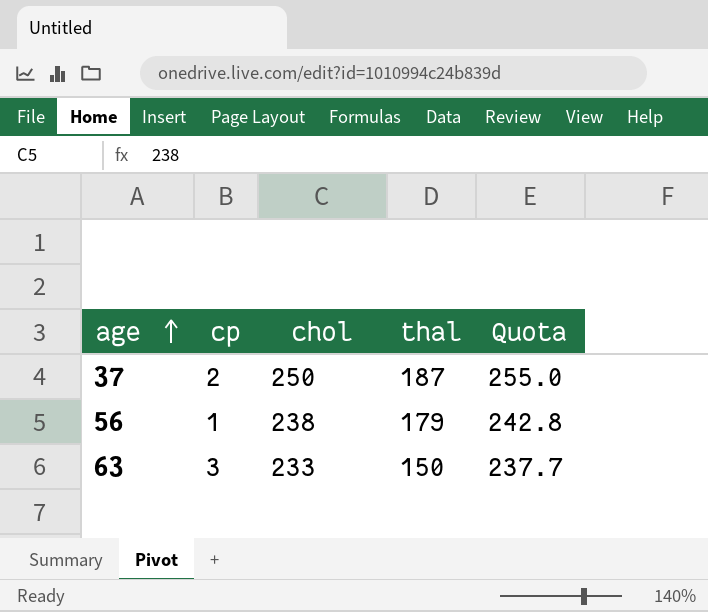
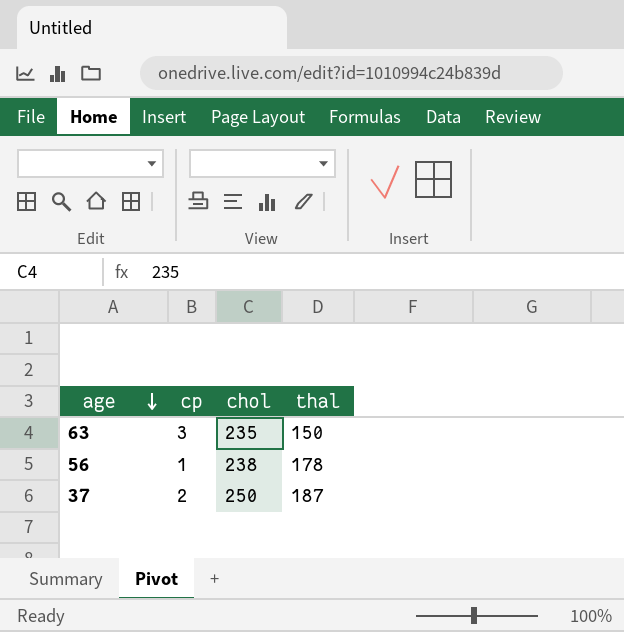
row order: age ascending -> age descending
column Quota | formula: [chol] * 1.02 -> none
63 | chol: 233 -> 235
56 | thal: 179 -> 178

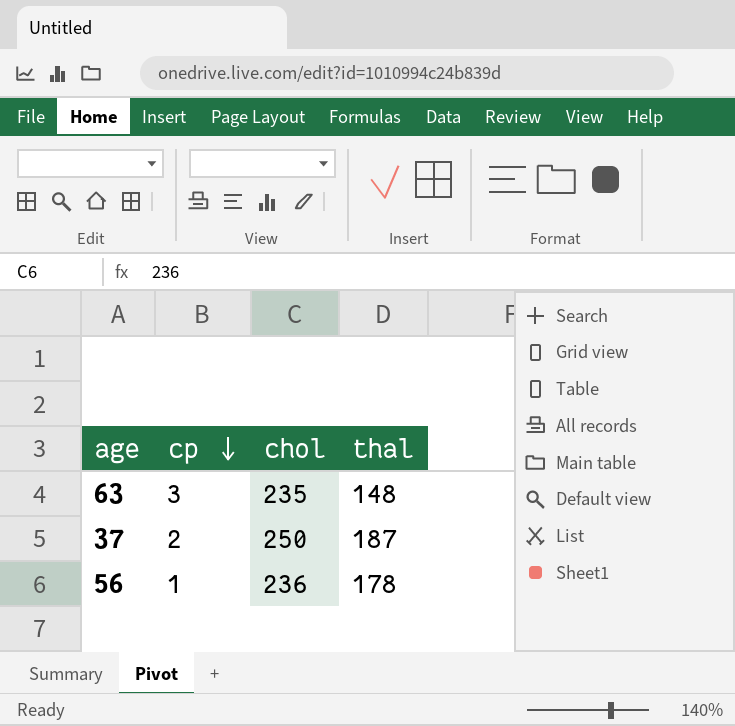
row order: age descending -> cp descending
63 | thal: 150 -> 148
56 | chol: 238 -> 236

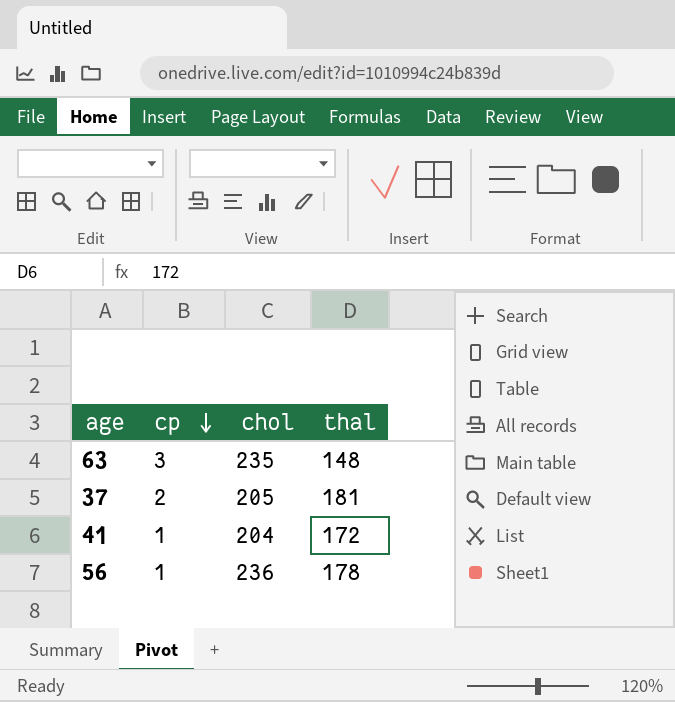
37 | chol: 250 -> 205
37 | thal: 187 -> 181
row 41: none -> 1 | 204 | 172

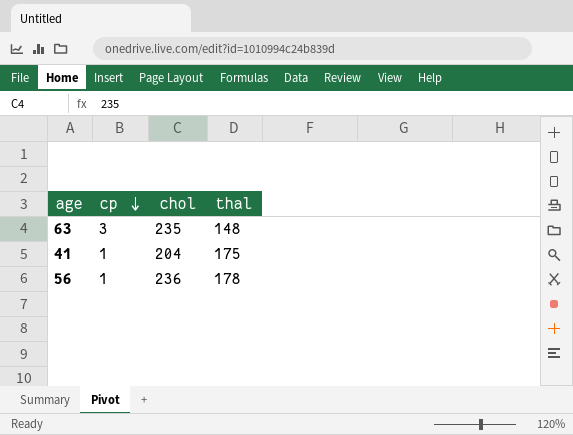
row 37: 2 | 205 | 181 -> none
41 | thal: 172 -> 175

